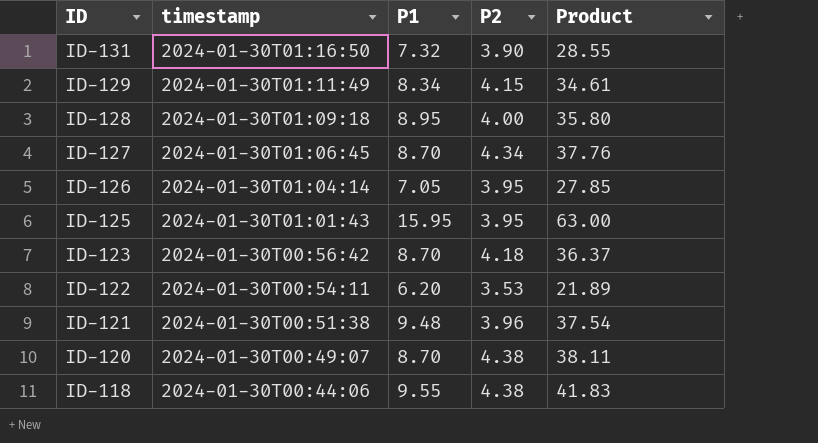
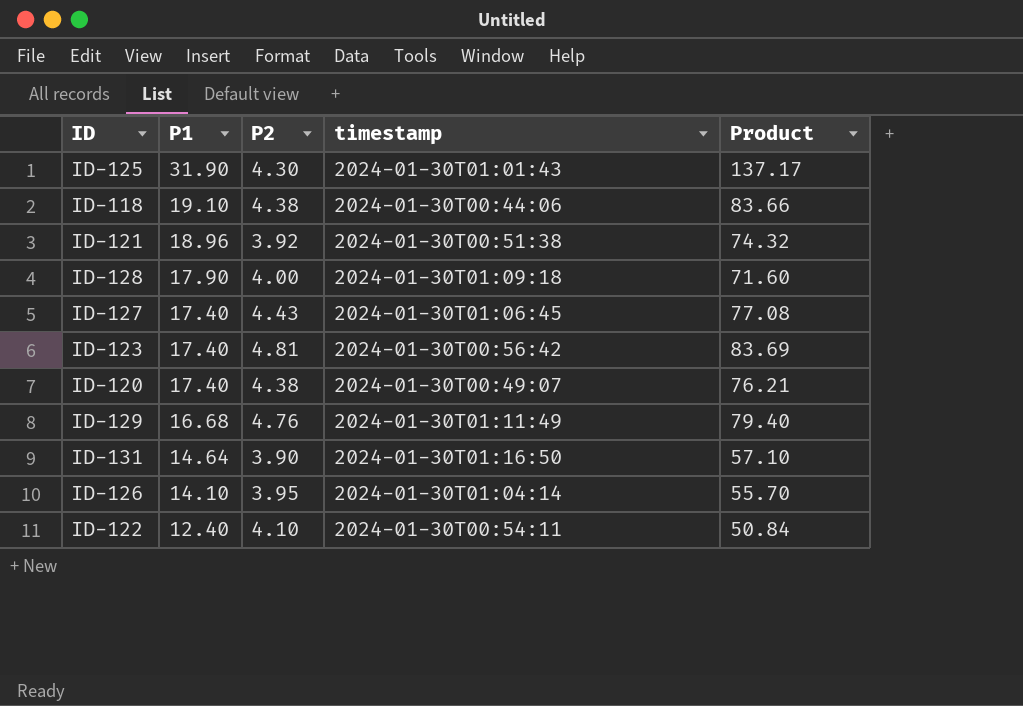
row order: ID descending -> P1 descending
column timestamp | position: 2 -> 4
ID-125 | P1: 15.95 -> 31.90
ID-125 | P2: 3.95 -> 4.30
ID-125 | Product: 63.00 -> 137.17
ID-118 | P1: 9.55 -> 19.10
ID-118 | Product: 41.83 -> 83.66
ID-121 | P1: 9.48 -> 18.96
ID-121 | P2: 3.96 -> 3.92
ID-121 | Product: 37.54 -> 74.32
ID-128 | P1: 8.95 -> 17.90
ID-128 | Product: 35.80 -> 71.60
ID-127 | P1: 8.70 -> 17.40
ID-127 | P2: 4.34 -> 4.43
ID-127 | Product: 37.76 -> 77.08
ID-123 | P1: 8.70 -> 17.40
ID-123 | P2: 4.18 -> 4.81
ID-123 | Product: 36.37 -> 83.69
ID-120 | P1: 8.70 -> 17.40
ID-120 | Product: 38.11 -> 76.21
ID-129 | P1: 8.34 -> 16.68
ID-129 | P2: 4.15 -> 4.76
ID-129 | Product: 34.61 -> 79.40
ID-131 | P1: 7.32 -> 14.64
ID-131 | Product: 28.55 -> 57.10
ID-126 | P1: 7.05 -> 14.10
ID-126 | Product: 27.85 -> 55.70
ID-122 | P1: 6.20 -> 12.40
ID-122 | P2: 3.53 -> 4.10
ID-122 | Product: 21.89 -> 50.84

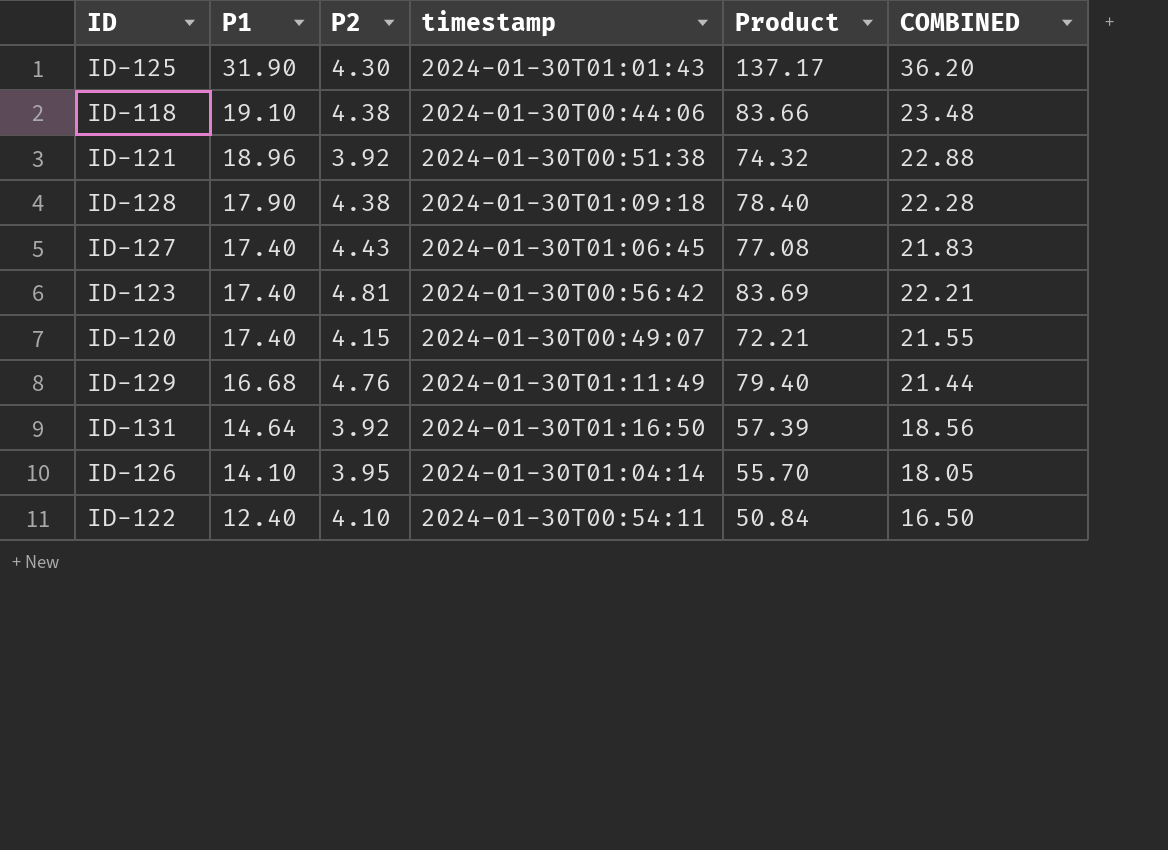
column COMBINED | formula: none -> [P1] + [P2]
ID-128 | P2: 4.00 -> 4.38
ID-128 | Product: 71.60 -> 78.40
ID-120 | P2: 4.38 -> 4.15
ID-120 | Product: 76.21 -> 72.21
ID-131 | P2: 3.90 -> 3.92
ID-131 | Product: 57.10 -> 57.39

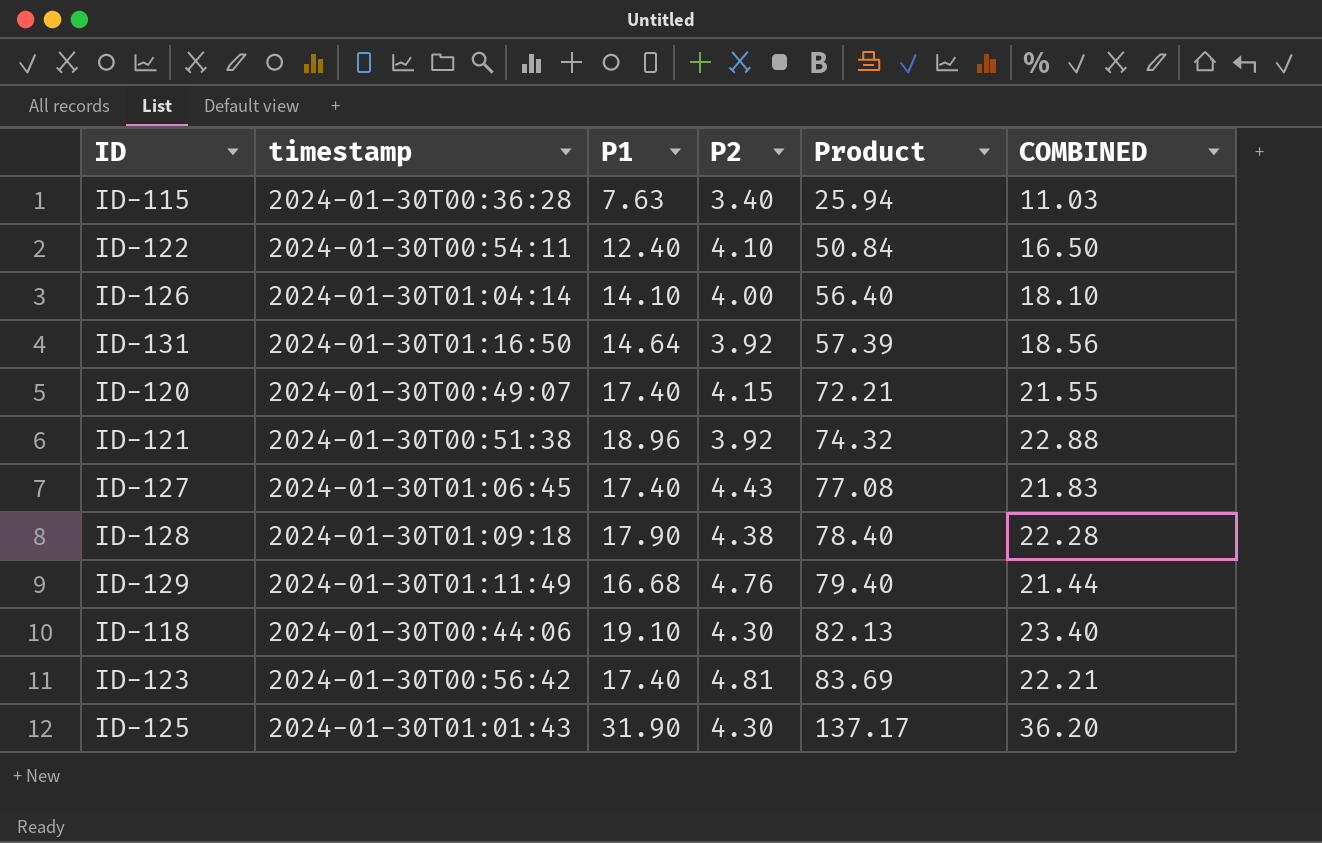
row order: P1 descending -> Product ascending
column timestamp | position: 4 -> 2
row ID-115: none -> 2024-01-30T00:36:28 | 7.63 | 3.40 | 25.94 | 11.03
ID-126 | P2: 3.95 -> 4.00
ID-126 | Product: 55.70 -> 56.40
ID-126 | COMBINED: 18.05 -> 18.10
ID-118 | P2: 4.38 -> 4.30
ID-118 | Product: 83.66 -> 82.13
ID-118 | COMBINED: 23.48 -> 23.40

